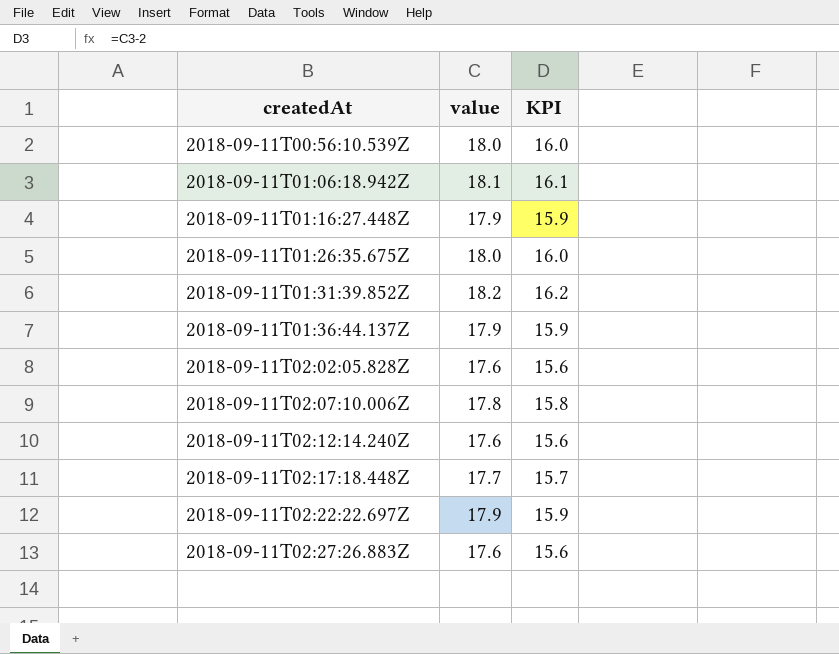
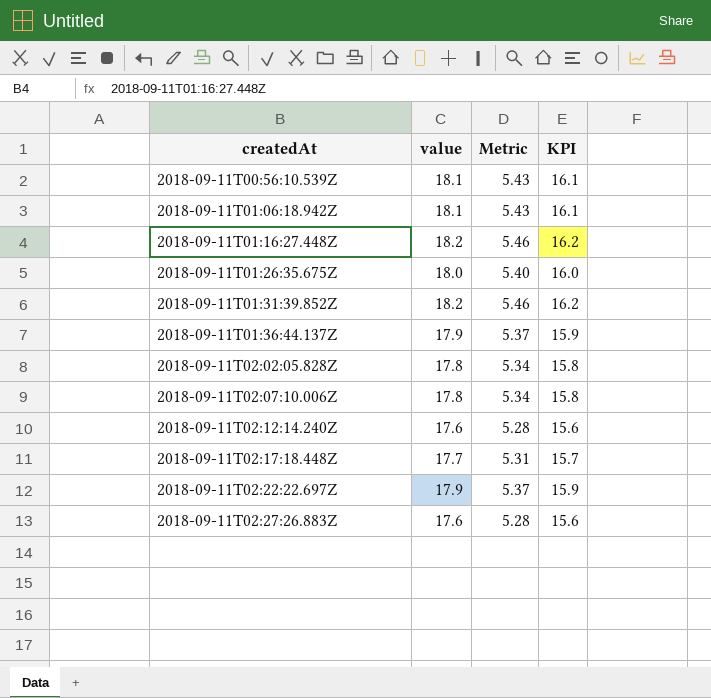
column Metric | formula: none -> [value] * 0.3
2018-09-11T00:56:10.539Z | value: 18.0 -> 18.1
2018-09-11T00:56:10.539Z | KPI: 16.0 -> 16.1
2018-09-11T01:16:27.448Z | value: 17.9 -> 18.2
2018-09-11T01:16:27.448Z | KPI: 15.9 -> 16.2
2018-09-11T02:02:05.828Z | value: 17.6 -> 17.8
2018-09-11T02:02:05.828Z | KPI: 15.6 -> 15.8

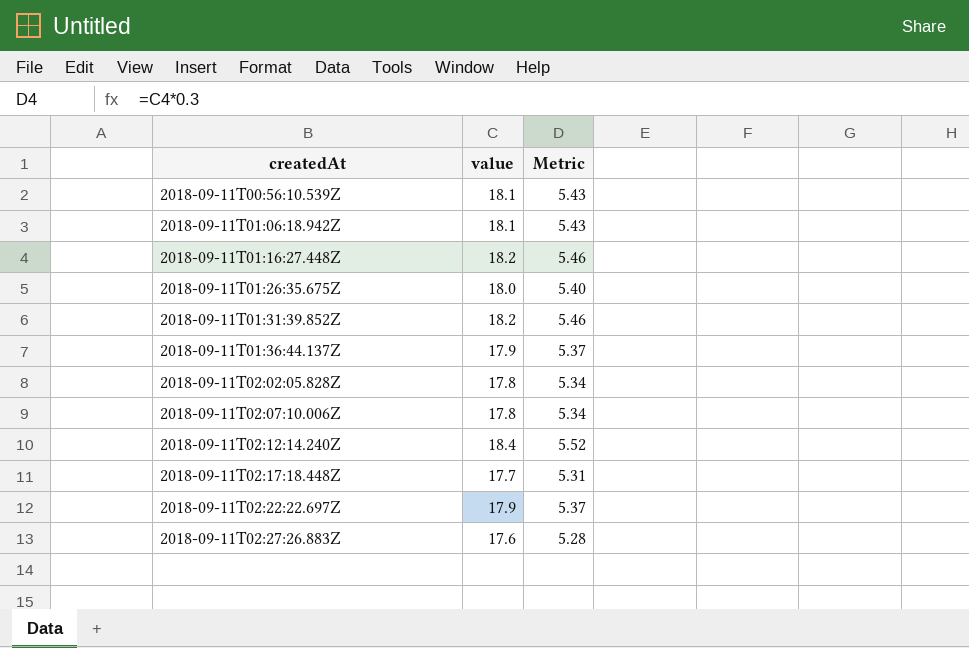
column KPI | formula: [value] - 2 -> none
2018-09-11T02:12:14.240Z | value: 17.6 -> 18.4
2018-09-11T02:12:14.240Z | Metric: 5.28 -> 5.52

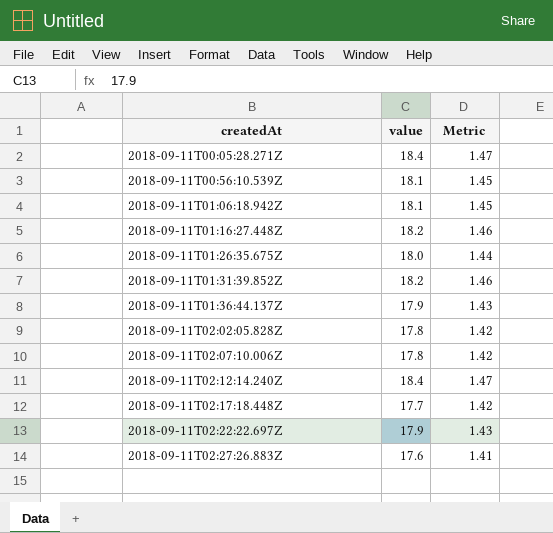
column Metric | formula: [value] * 0.3 -> [value] * 0.08
row 2018-09-11T00:05:28.271Z: none -> 18.4 | 1.47

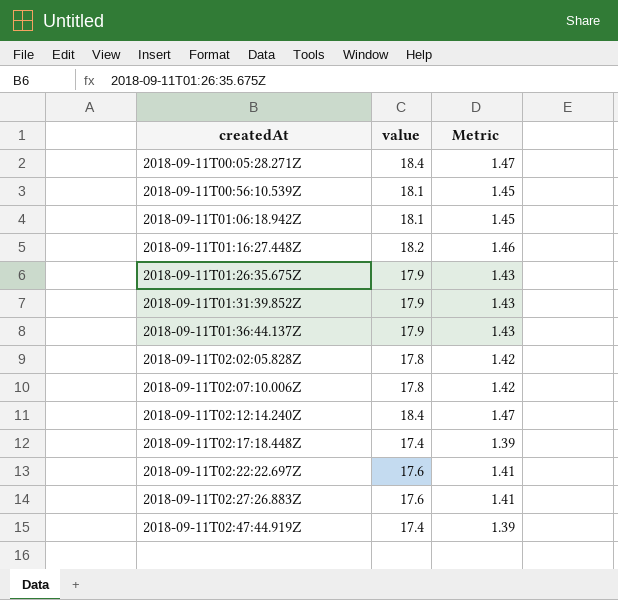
2018-09-11T01:26:35.675Z | value: 18.0 -> 17.9
2018-09-11T01:26:35.675Z | Metric: 1.44 -> 1.43
2018-09-11T01:31:39.852Z | value: 18.2 -> 17.9
2018-09-11T01:31:39.852Z | Metric: 1.46 -> 1.43
2018-09-11T02:17:18.448Z | value: 17.7 -> 17.4
2018-09-11T02:17:18.448Z | Metric: 1.42 -> 1.39
2018-09-11T02:22:22.697Z | value: 17.9 -> 17.6
2018-09-11T02:22:22.697Z | Metric: 1.43 -> 1.41
row 2018-09-11T02:47:44.919Z: none -> 17.4 | 1.39

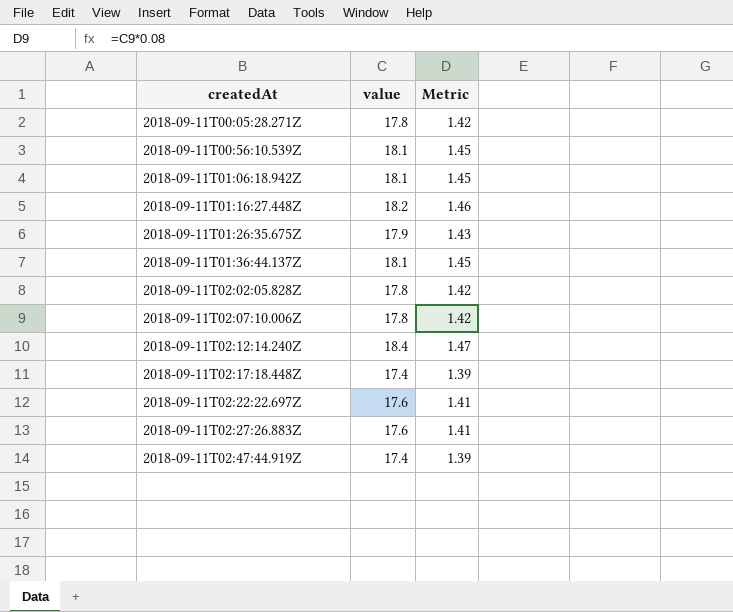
row 2018-09-11T01:31:39.852Z: 17.9 | 1.43 -> none
2018-09-11T00:05:28.271Z | value: 18.4 -> 17.8
2018-09-11T00:05:28.271Z | Metric: 1.47 -> 1.42
2018-09-11T01:36:44.137Z | value: 17.9 -> 18.1
2018-09-11T01:36:44.137Z | Metric: 1.43 -> 1.45

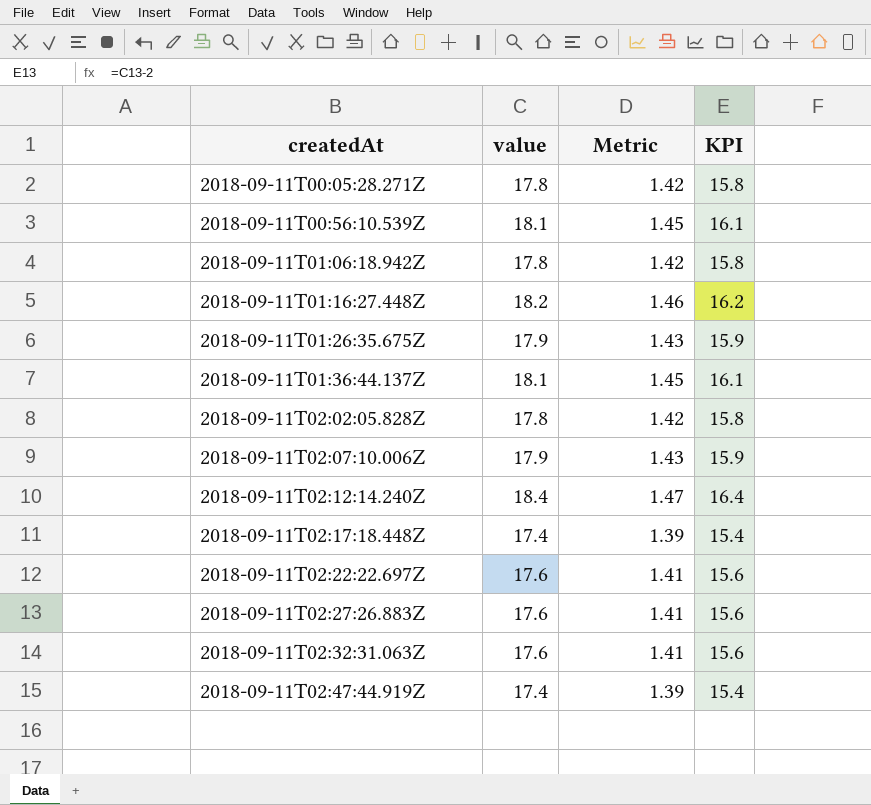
column KPI | formula: none -> [value] - 2
2018-09-11T01:06:18.942Z | value: 18.1 -> 17.8
2018-09-11T01:06:18.942Z | Metric: 1.45 -> 1.42
2018-09-11T02:07:10.006Z | value: 17.8 -> 17.9
2018-09-11T02:07:10.006Z | Metric: 1.42 -> 1.43
row 2018-09-11T02:32:31.063Z: none -> 17.6 | 1.41 | 15.6

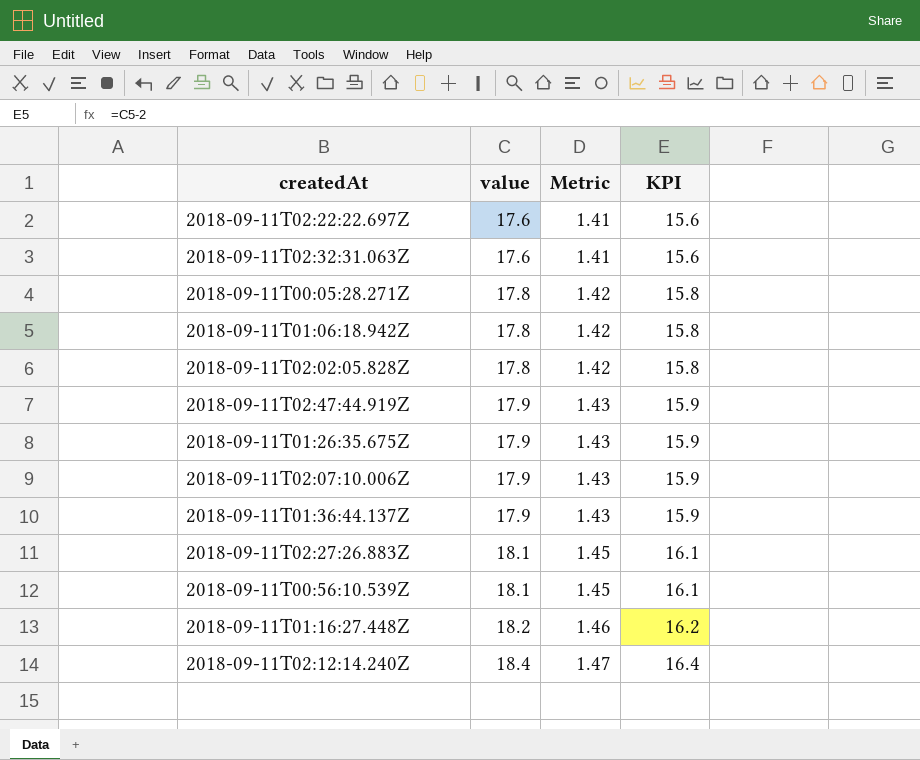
row order: createdAt ascending -> value ascending
row 2018-09-11T02:17:18.448Z: 17.4 | 1.39 | 15.4 -> none
2018-09-11T02:47:44.919Z | value: 17.4 -> 17.9
2018-09-11T02:47:44.919Z | Metric: 1.39 -> 1.43
2018-09-11T02:47:44.919Z | KPI: 15.4 -> 15.9
2018-09-11T01:36:44.137Z | value: 18.1 -> 17.9
2018-09-11T01:36:44.137Z | Metric: 1.45 -> 1.43
2018-09-11T01:36:44.137Z | KPI: 16.1 -> 15.9
2018-09-11T02:27:26.883Z | value: 17.6 -> 18.1
2018-09-11T02:27:26.883Z | Metric: 1.41 -> 1.45
2018-09-11T02:27:26.883Z | KPI: 15.6 -> 16.1

